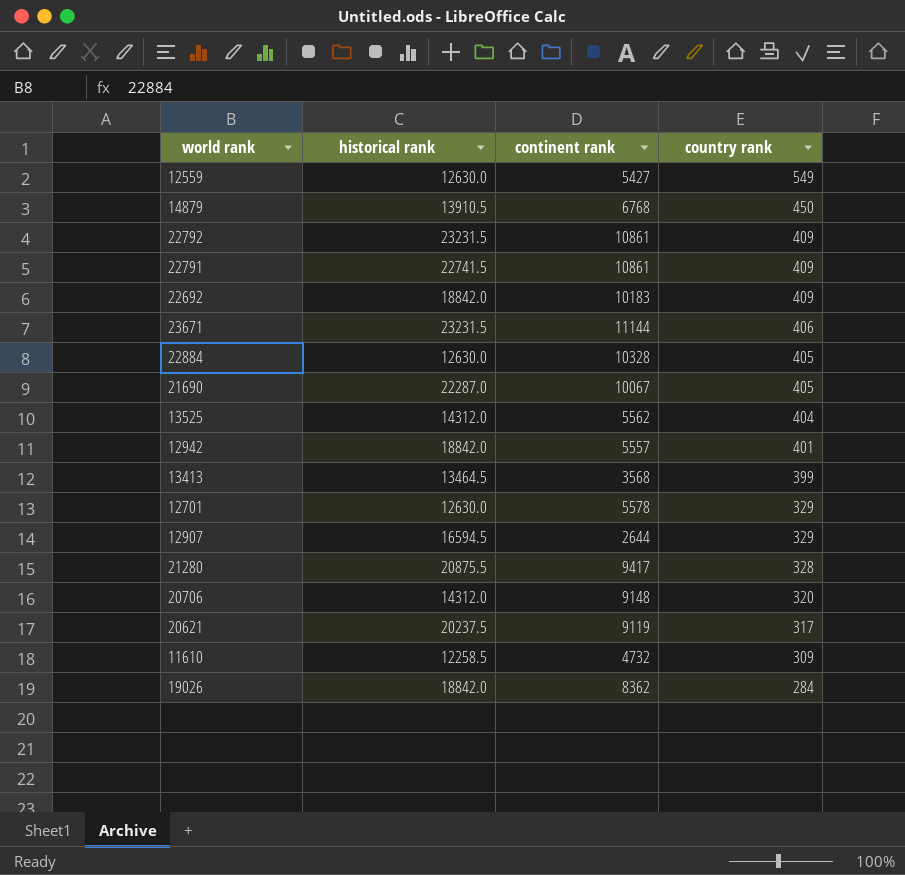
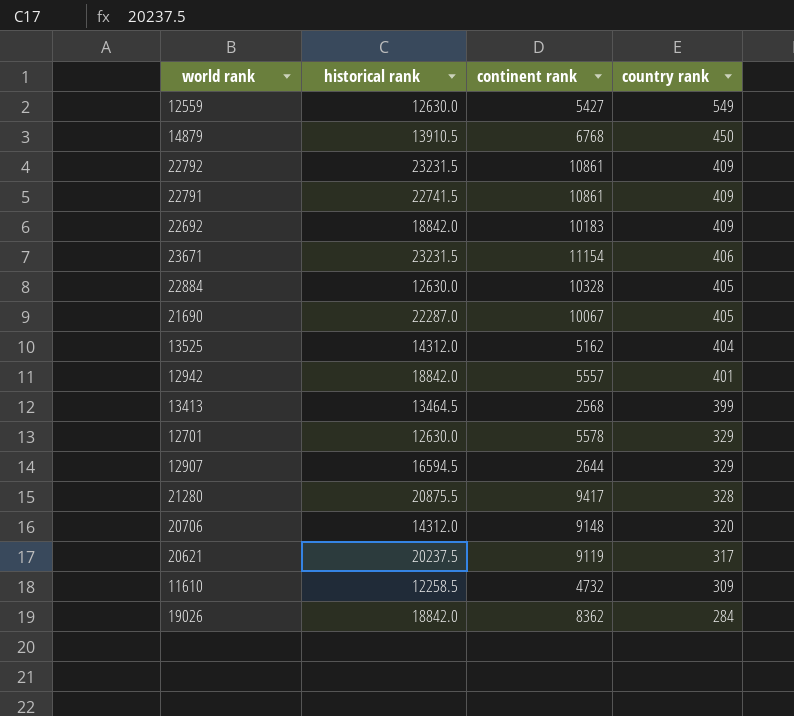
23671 | continent rank: 11144 -> 11154
13525 | continent rank: 5562 -> 5162
13413 | continent rank: 3568 -> 2568

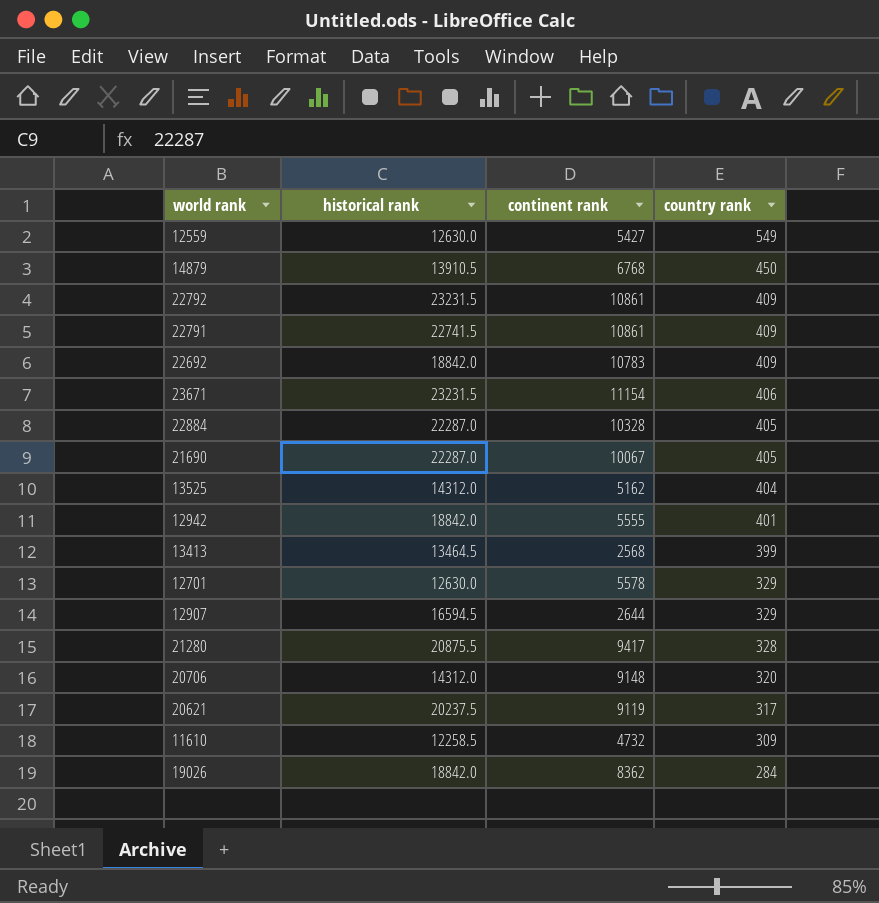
22692 | continent rank: 10183 -> 10783
22884 | historical rank: 12630.0 -> 22287.0
12942 | continent rank: 5557 -> 5555

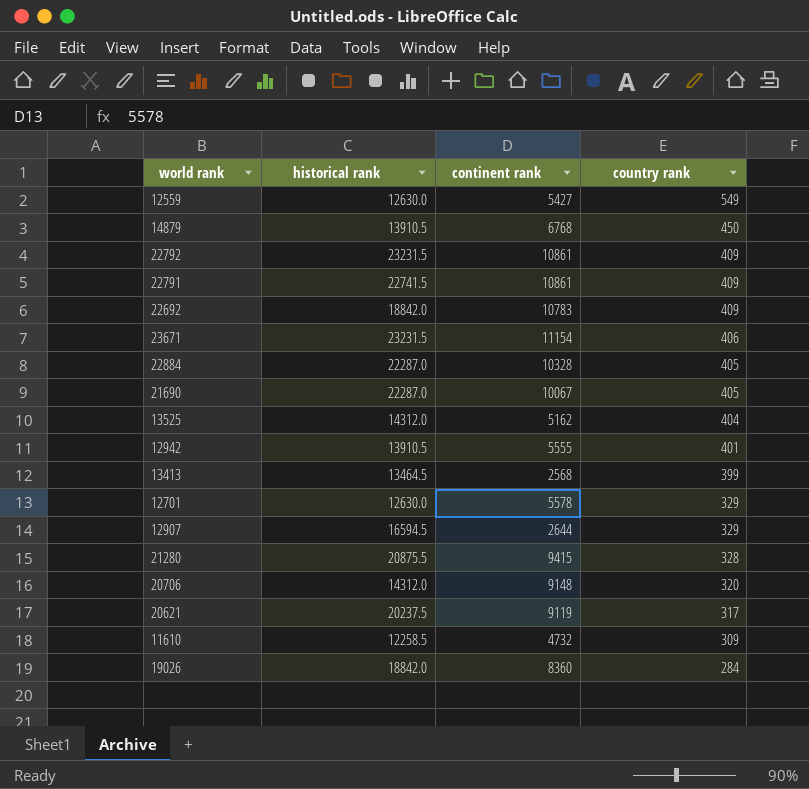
12942 | historical rank: 18842.0 -> 13910.5
21280 | continent rank: 9417 -> 9415
19026 | continent rank: 8362 -> 8360

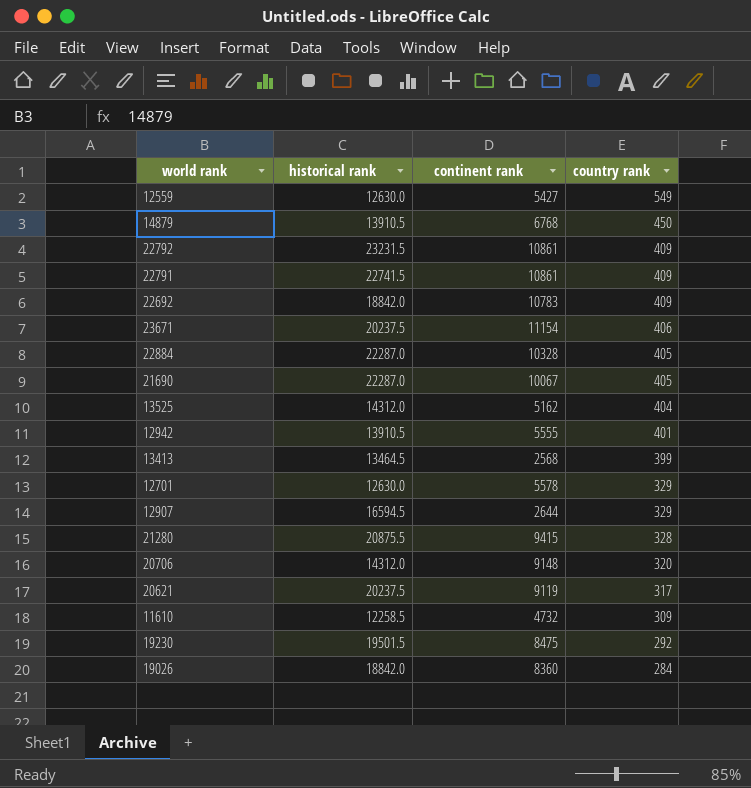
23671 | historical rank: 23231.5 -> 20237.5
row 19230: none -> 19501.5 | 8475 | 292

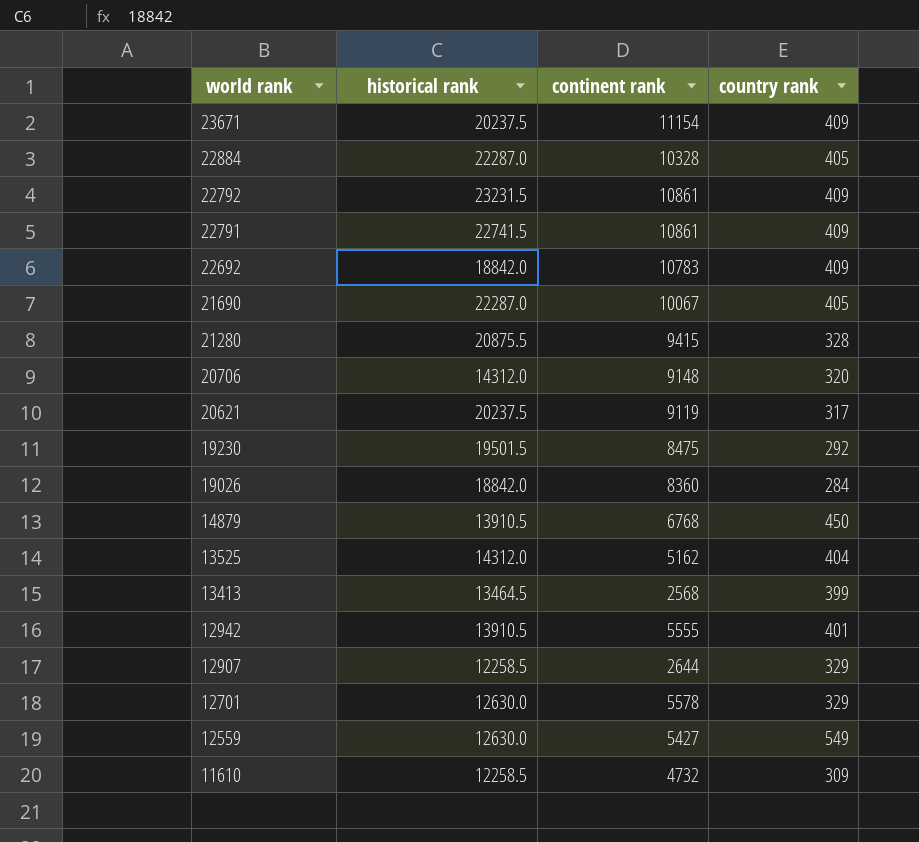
row order: country rank descending -> world rank descending
23671 | country rank: 406 -> 409
12907 | historical rank: 16594.5 -> 12258.5

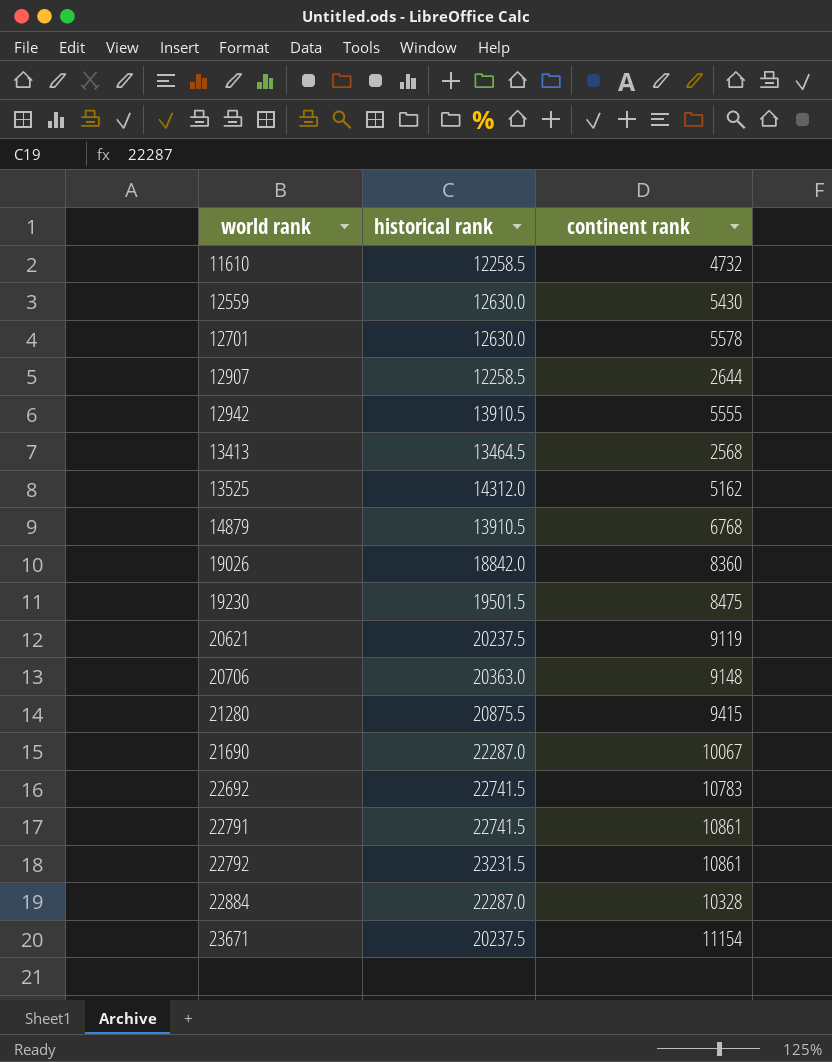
row order: world rank descending -> world rank ascending
column country rank | position: 4 -> none
12559 | continent rank: 5427 -> 5430
20706 | historical rank: 14312.0 -> 20363.0
22692 | historical rank: 18842.0 -> 22741.5

